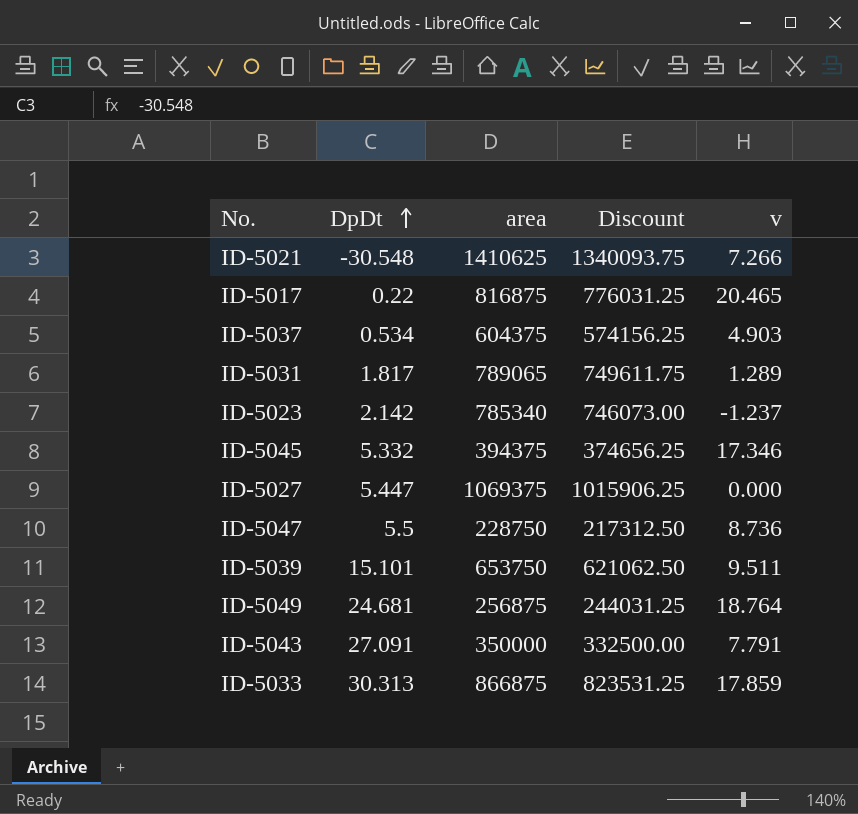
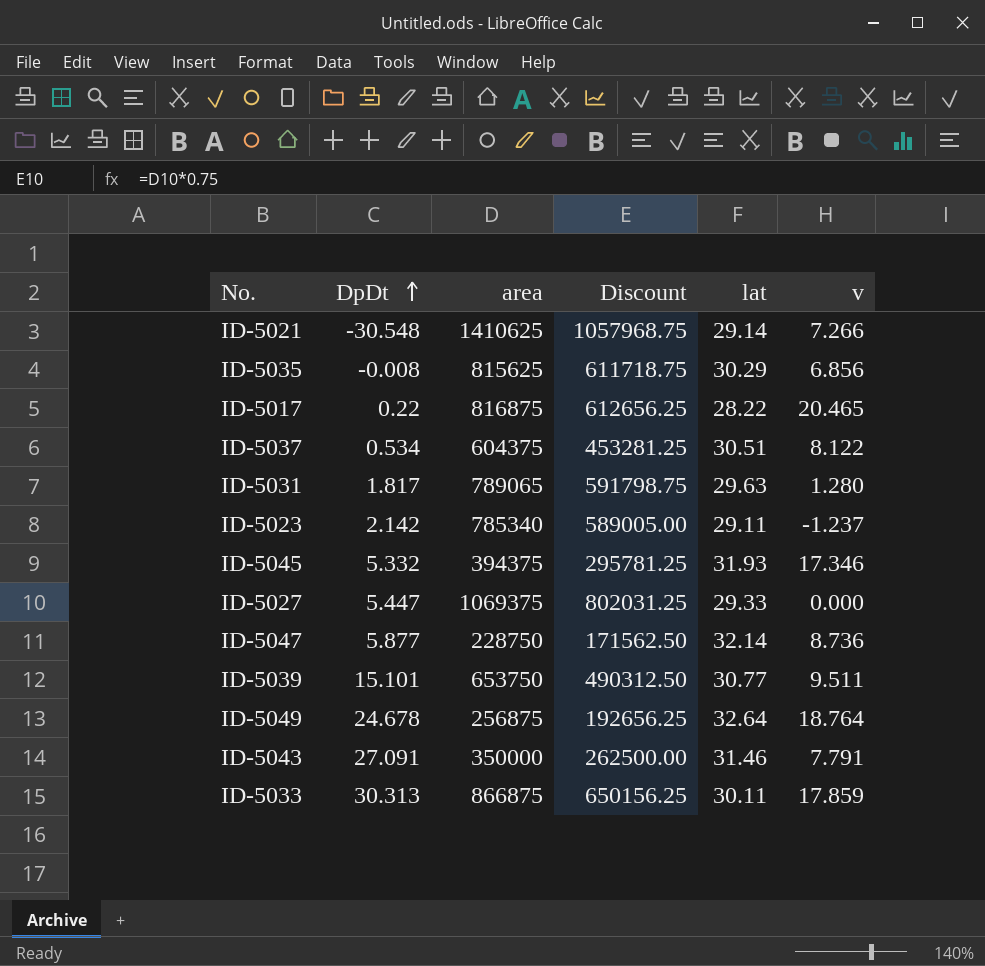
column Discount | formula: [area] * 0.95 -> [area] * 0.75
column lat | position: none -> 5
row ID-5035: none -> -0.008 | 815625 | 611718.75 | 30.29 | 6.856
ID-5037 | v: 4.903 -> 8.122
ID-5031 | v: 1.289 -> 1.280
ID-5047 | DpDt: 5.5 -> 5.877
ID-5049 | DpDt: 24.681 -> 24.678

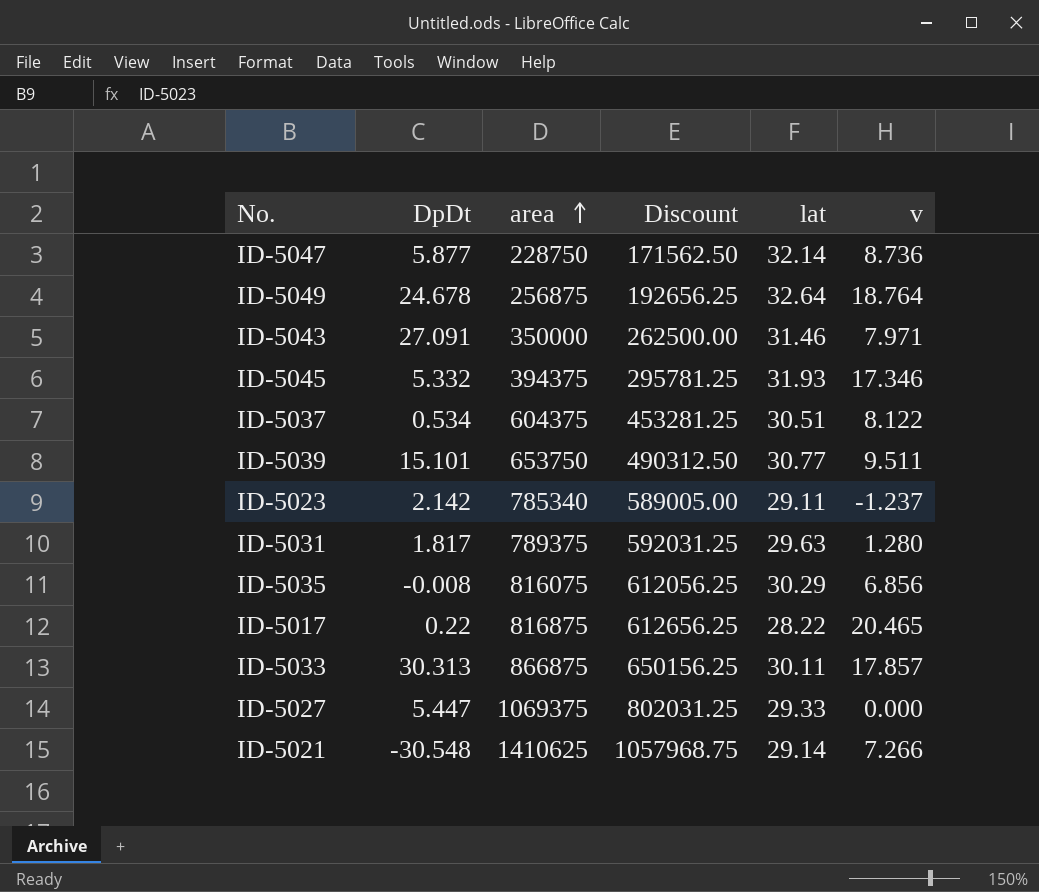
row order: DpDt ascending -> area ascending
ID-5043 | v: 7.791 -> 7.971
ID-5031 | area: 789065 -> 789375
ID-5031 | Discount: 591798.75 -> 592031.25
ID-5035 | area: 815625 -> 816075
ID-5035 | Discount: 611718.75 -> 612056.25
ID-5033 | v: 17.859 -> 17.857

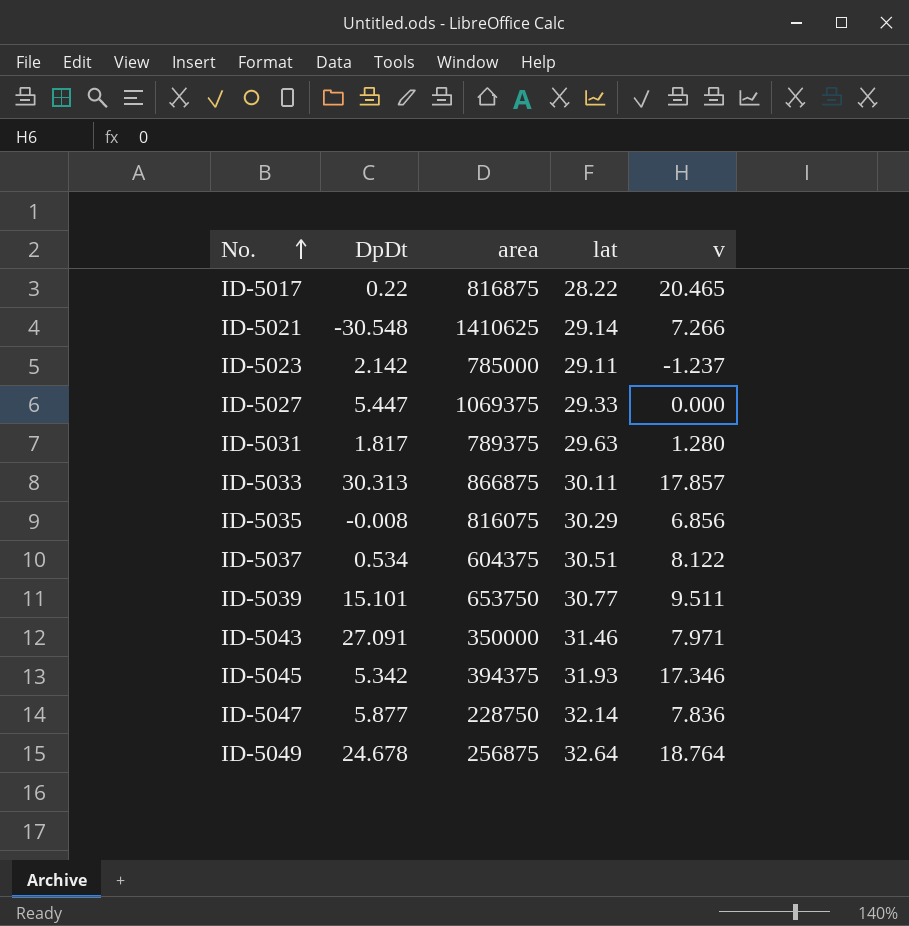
row order: area ascending -> No. ascending
column Discount | formula: [area] * 0.75 -> none
ID-5023 | area: 785340 -> 785000
ID-5045 | DpDt: 5.332 -> 5.342
ID-5047 | v: 8.736 -> 7.836

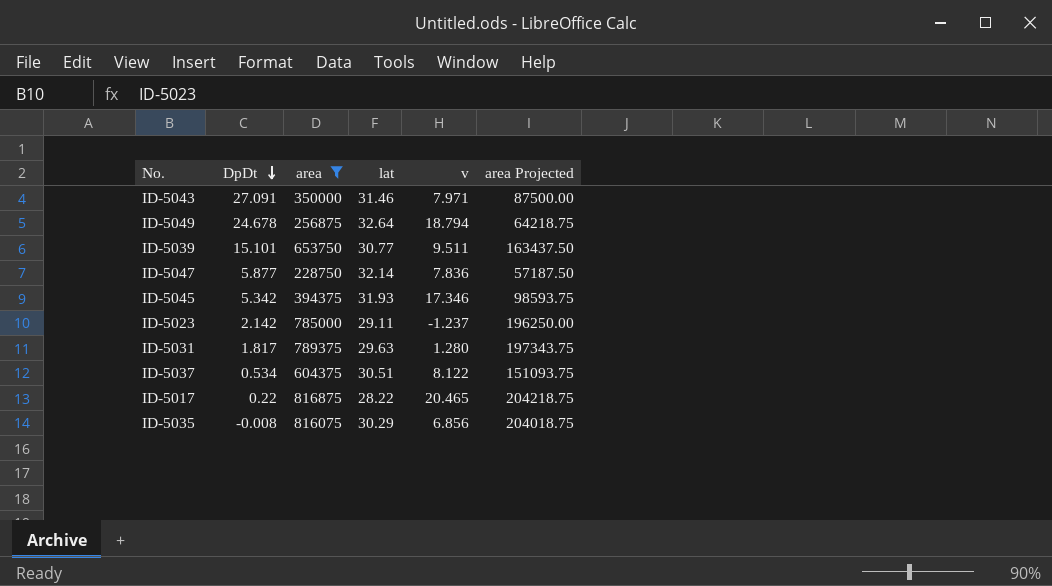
filter: none -> area <= 816875
row order: No. ascending -> DpDt descending
column area Projected | formula: none -> [area] * 0.25
ID-5049 | v: 18.764 -> 18.794

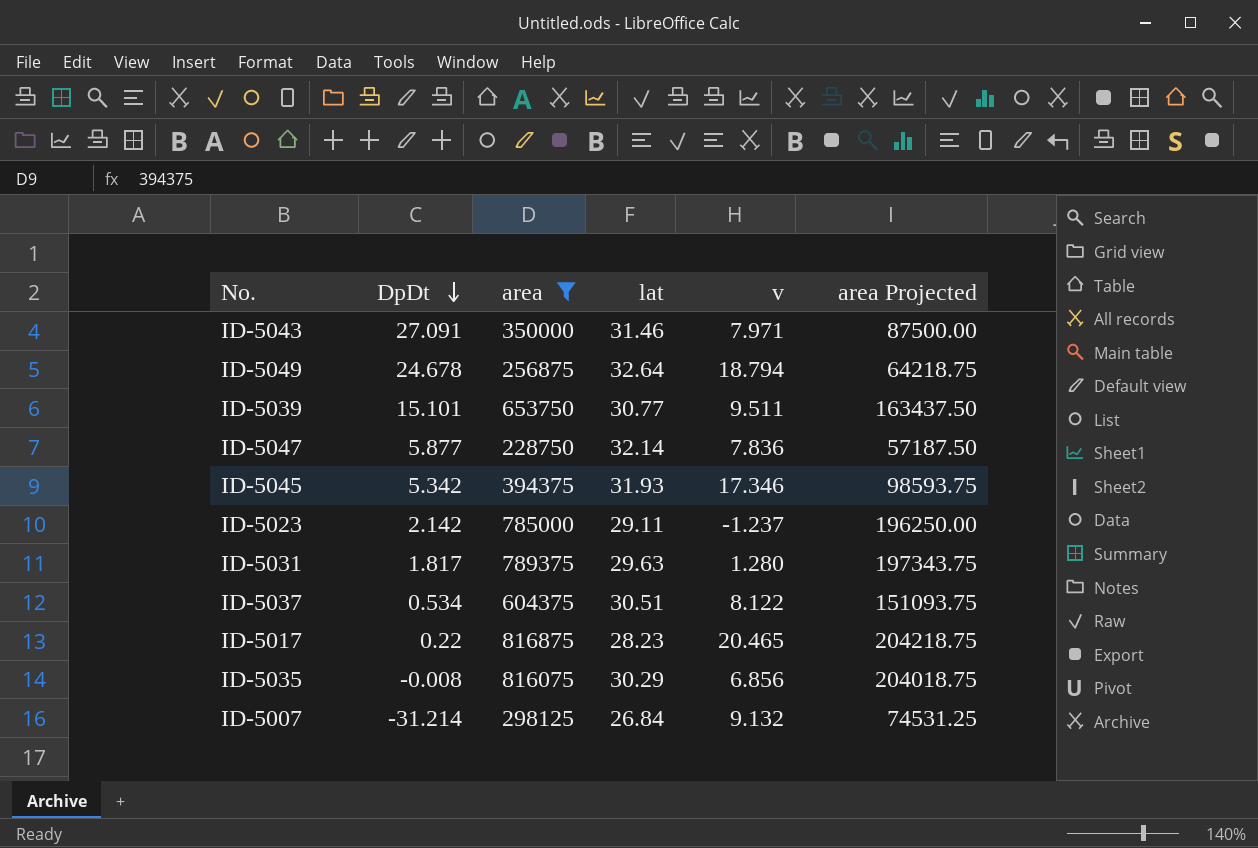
ID-5017 | lat: 28.22 -> 28.23
row ID-5007: none -> -31.214 | 298125 | 26.84 | 9.132 | 74531.25

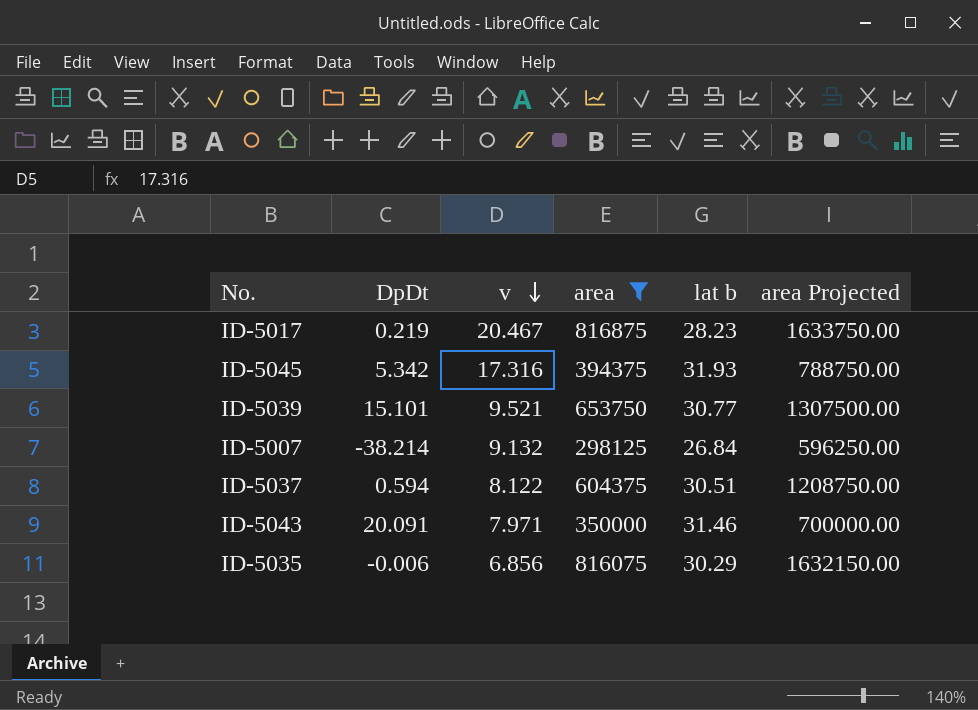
row order: DpDt descending -> v descending
column v | position: 5 -> 3
column name: lat -> lat b
column area Projected | formula: [area] * 0.25 -> [area] * 2
row ID-5049: 24.678 | 256875 | 32.64 | 18.794 | 64218.75 -> none
row ID-5047: 5.877 | 228750 | 32.14 | 7.836 | 57187.50 -> none
row ID-5023: 2.142 | 785000 | 29.11 | -1.237 | 196250.00 -> none
row ID-5031: 1.817 | 789375 | 29.63 | 1.280 | 197343.75 -> none
ID-5017 | DpDt: 0.22 -> 0.219
ID-5017 | v: 20.465 -> 20.467
ID-5045 | v: 17.346 -> 17.316
ID-5039 | v: 9.511 -> 9.521
ID-5007 | DpDt: -31.214 -> -38.214
ID-5037 | DpDt: 0.534 -> 0.594
ID-5043 | DpDt: 27.091 -> 20.091
ID-5035 | DpDt: -0.008 -> -0.006

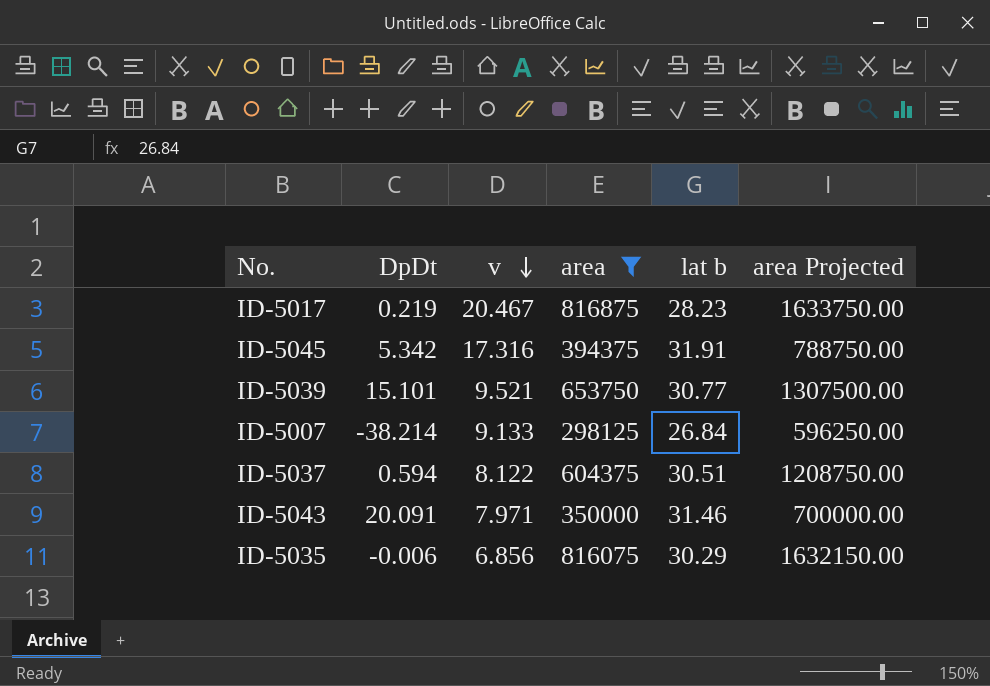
ID-5045 | lat b: 31.93 -> 31.91
ID-5007 | v: 9.132 -> 9.133

